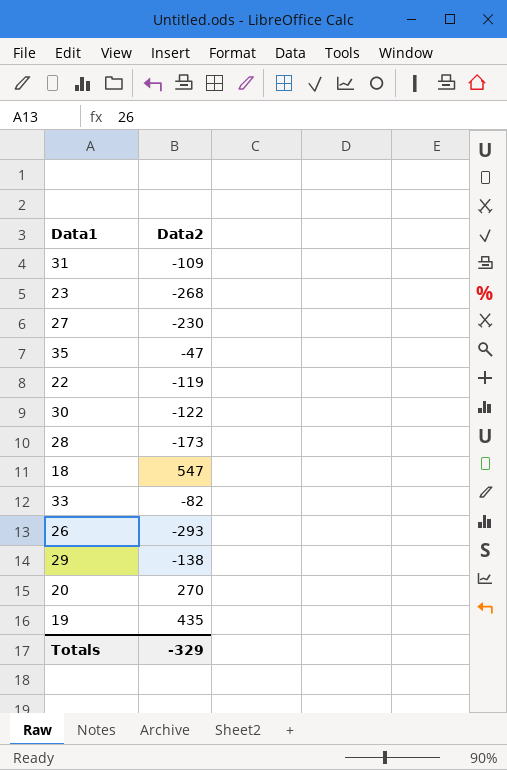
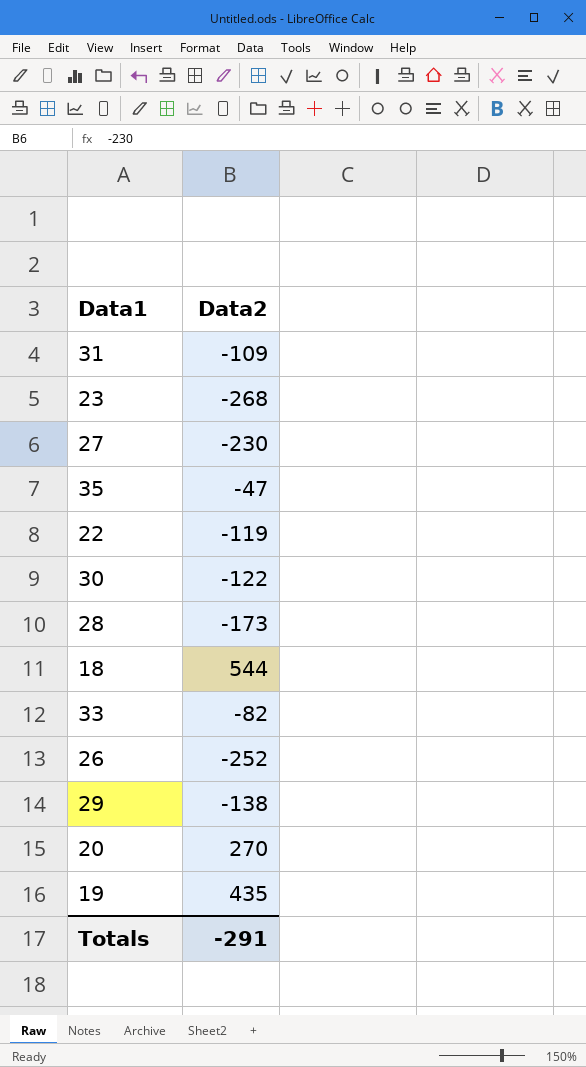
18 | Data2: 547 -> 544
26 | Data2: -293 -> -252
Totals | Data2: -329 -> -291

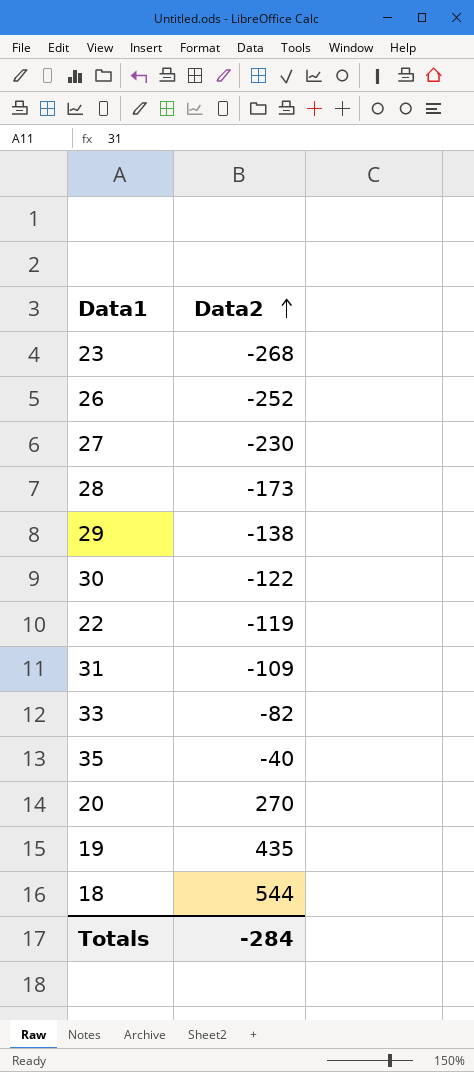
row order: none -> Data2 ascending
35 | Data2: -47 -> -40
Totals | Data2: -291 -> -284

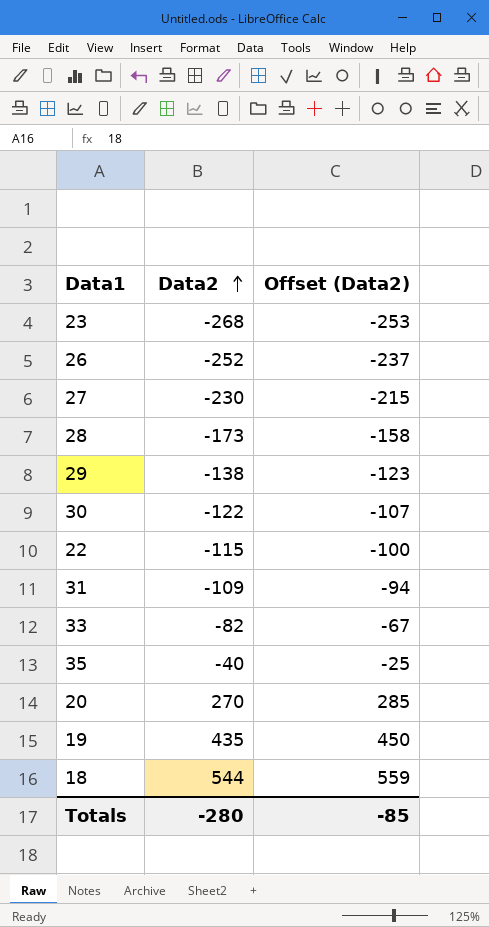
column Offset (Data2) | formula: none -> [Data2] + 15
22 | Data2: -119 -> -115
Totals | Data2: -284 -> -280

